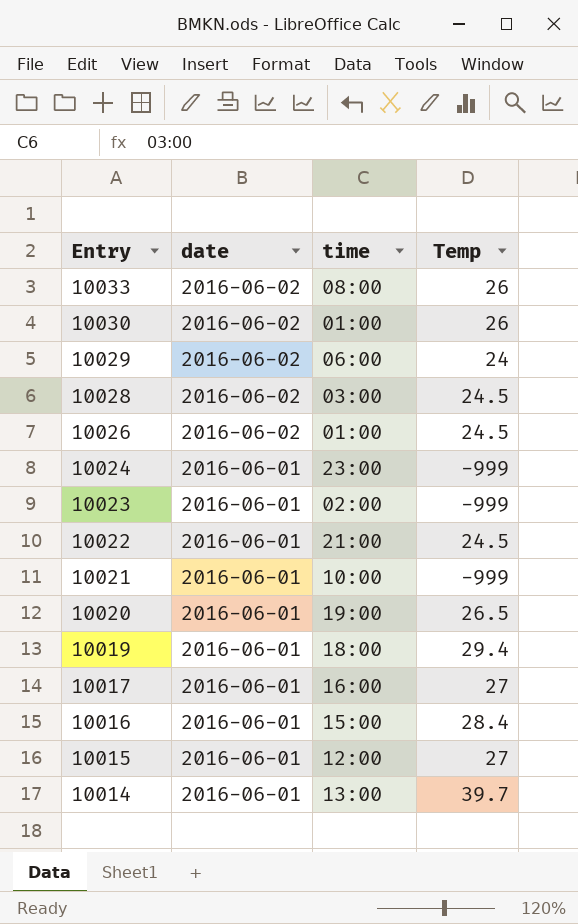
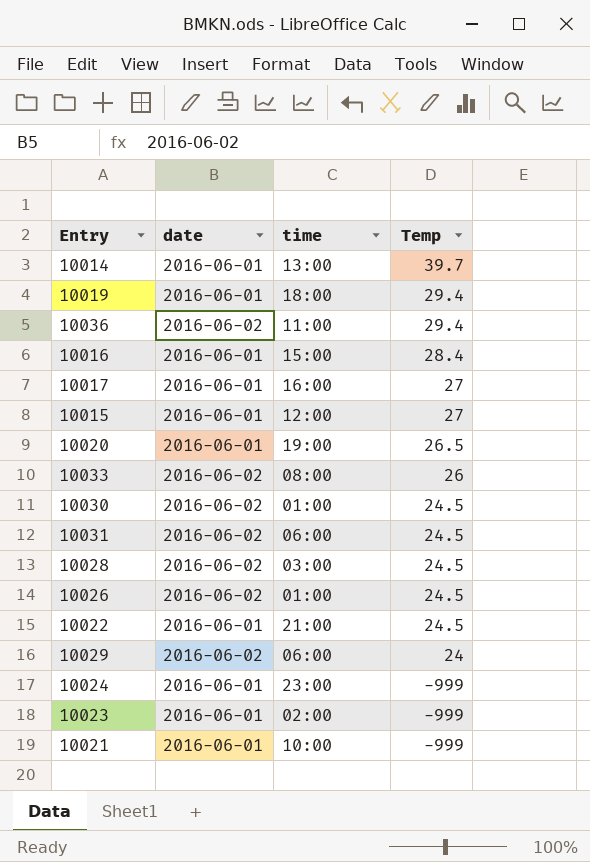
row order: Entry descending -> Temp descending
row 10036: none -> 2016-06-02 | 11:00 | 29.4
10030 | Temp: 26 -> 24.5
row 10031: none -> 2016-06-02 | 06:00 | 24.5

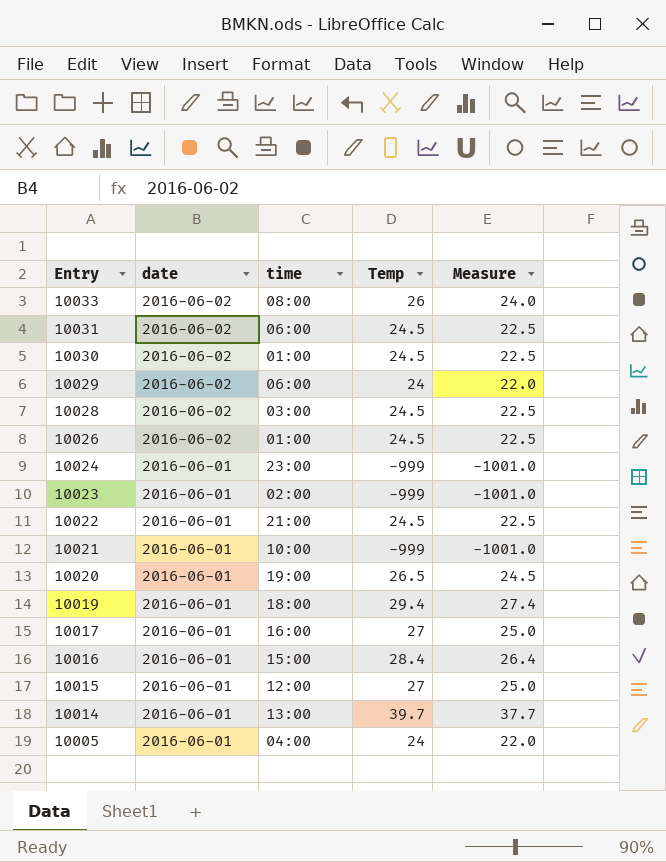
row order: Temp descending -> Entry descending
column Measure | formula: none -> [Temp] - 2
row 10036: 2016-06-02 | 11:00 | 29.4 -> none
row 10005: none -> 2016-06-01 | 04:00 | 24 | 22.0

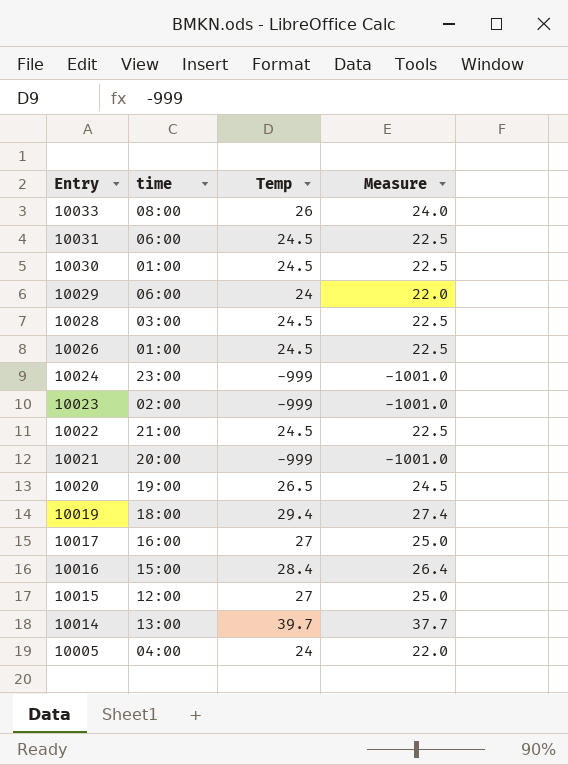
column date | position: 2 -> none
10021 | time: 10:00 -> 20:00

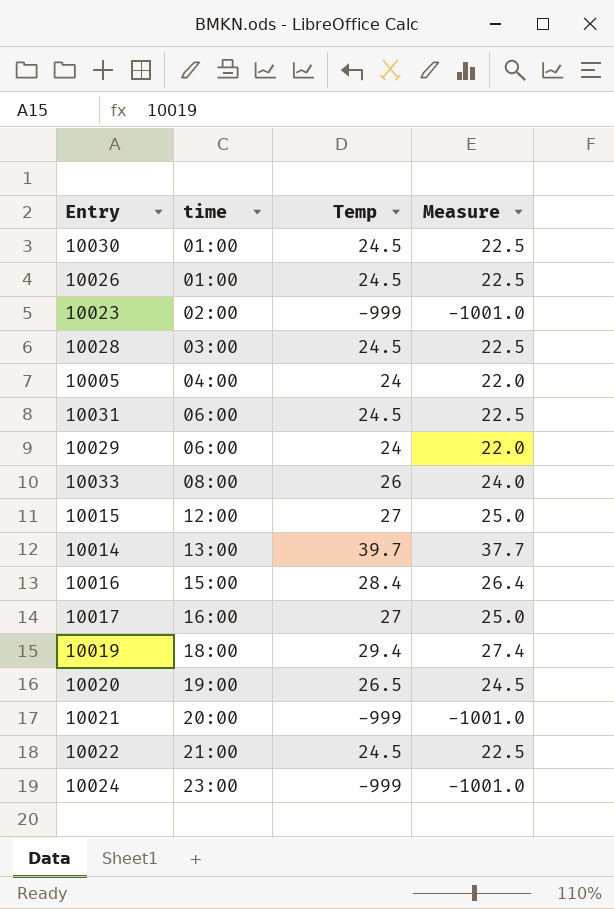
row order: Entry descending -> time ascending

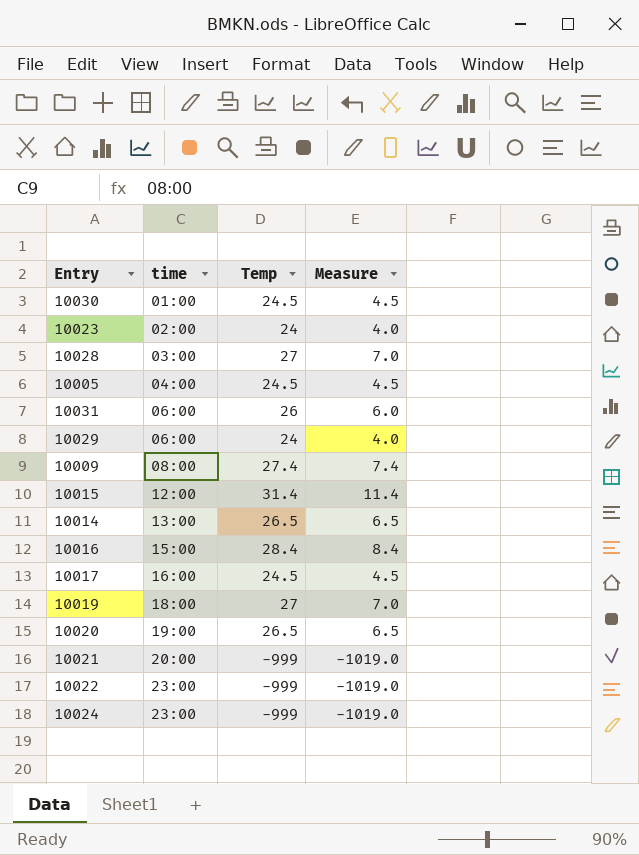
column Measure | formula: [Temp] - 2 -> [Temp] - 20
row 10026: 01:00 | 24.5 | 22.5 -> none
row 10033: 08:00 | 26 | 24.0 -> none
10023 | Temp: -999 -> 24
10028 | Temp: 24.5 -> 27
10005 | Temp: 24 -> 24.5
10031 | Temp: 24.5 -> 26
row 10009: none -> 08:00 | 27.4 | 7.4
10015 | Temp: 27 -> 31.4
10014 | Temp: 39.7 -> 26.5
10017 | Temp: 27 -> 24.5
10019 | Temp: 29.4 -> 27
10022 | time: 21:00 -> 23:00
10022 | Temp: 24.5 -> -999

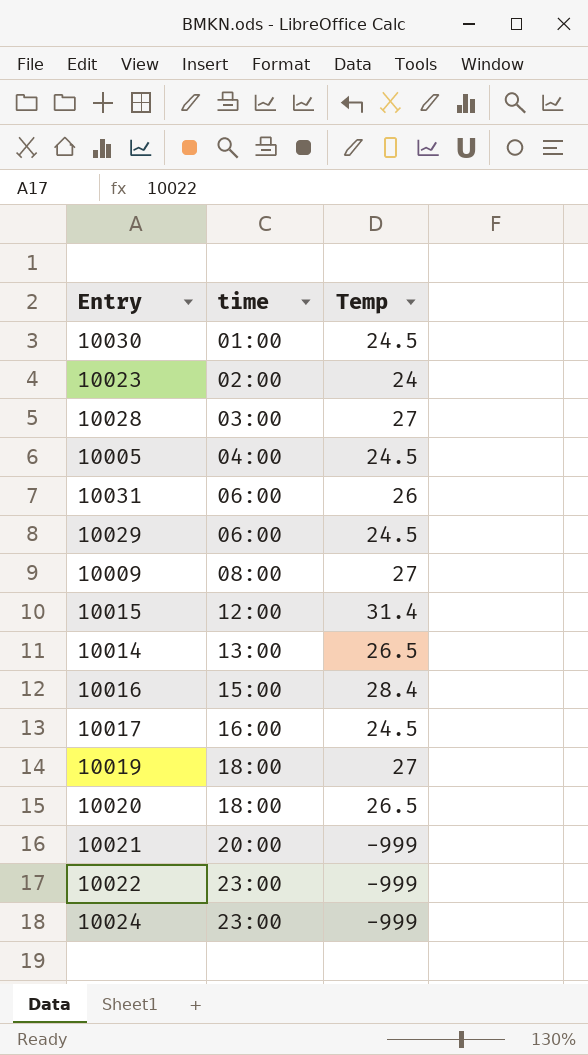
column Measure | formula: [Temp] - 20 -> none
10029 | Temp: 24 -> 24.5
10009 | Temp: 27.4 -> 27
10020 | time: 19:00 -> 18:00

